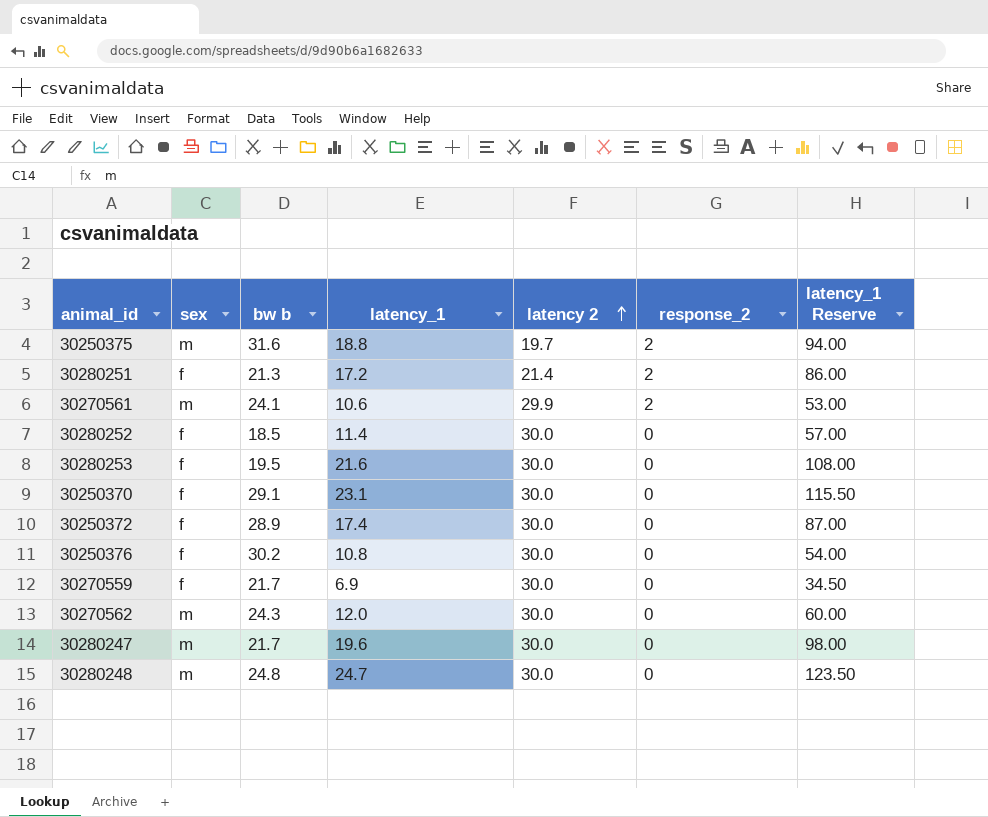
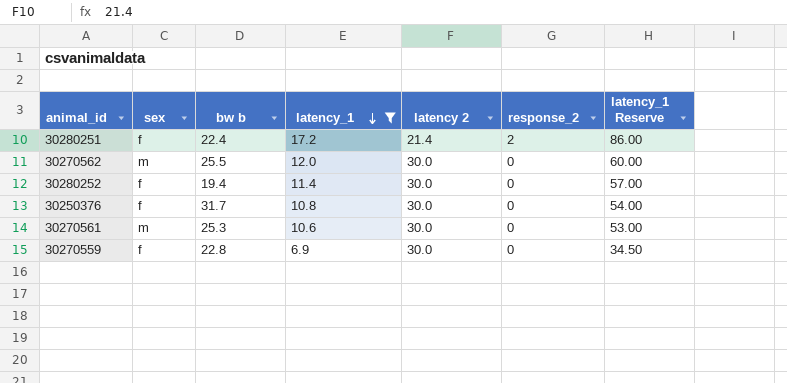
filter: none -> latency_1 <= 17.2
row order: latency 2 ascending -> latency_1 descending
30280251 | bw b: 21.3 -> 22.4
30270562 | bw b: 24.3 -> 25.5
30280252 | bw b: 18.5 -> 19.4
30250376 | bw b: 30.2 -> 31.7
30270561 | bw b: 24.1 -> 25.3
30270561 | latency 2: 29.9 -> 30.0
30270561 | response_2: 2 -> 0
30270559 | bw b: 21.7 -> 22.8

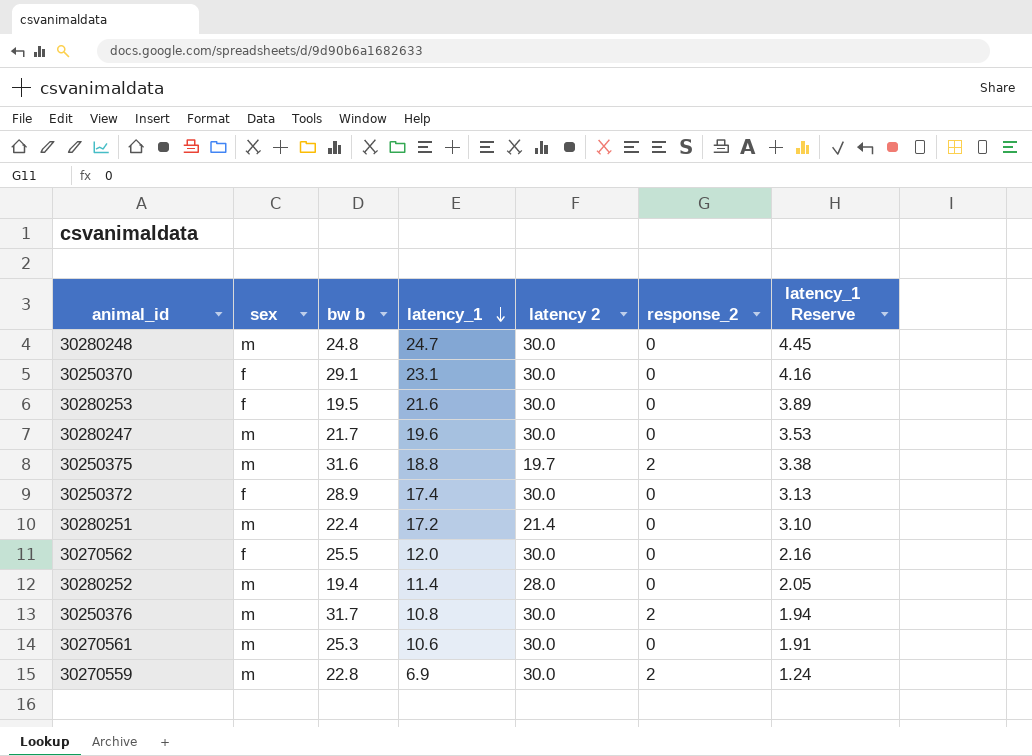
filter: latency_1 <= 17.2 -> none
column latency_1 Reserve | formula: [latency_1] * 5 -> [latency_1] * 0.18
30280251 | sex: f -> m
30280251 | response_2: 2 -> 0
30270562 | sex: m -> f
30280252 | sex: f -> m
30280252 | latency 2: 30.0 -> 28.0
30250376 | sex: f -> m
30250376 | response_2: 0 -> 2
30270559 | sex: f -> m
30270559 | response_2: 0 -> 2

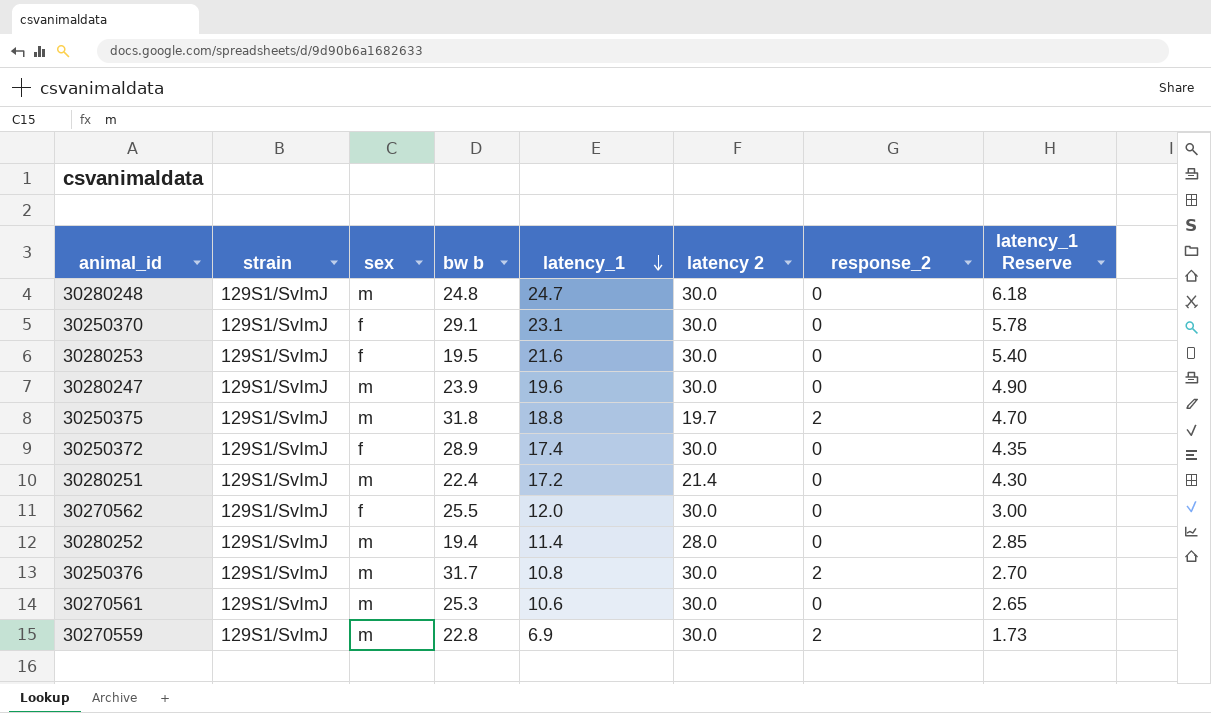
column strain | position: none -> 2
column latency_1 Reserve | formula: [latency_1] * 0.18 -> [latency_1] * 0.25
30280247 | bw b: 21.7 -> 23.9
30250375 | bw b: 31.6 -> 31.8

